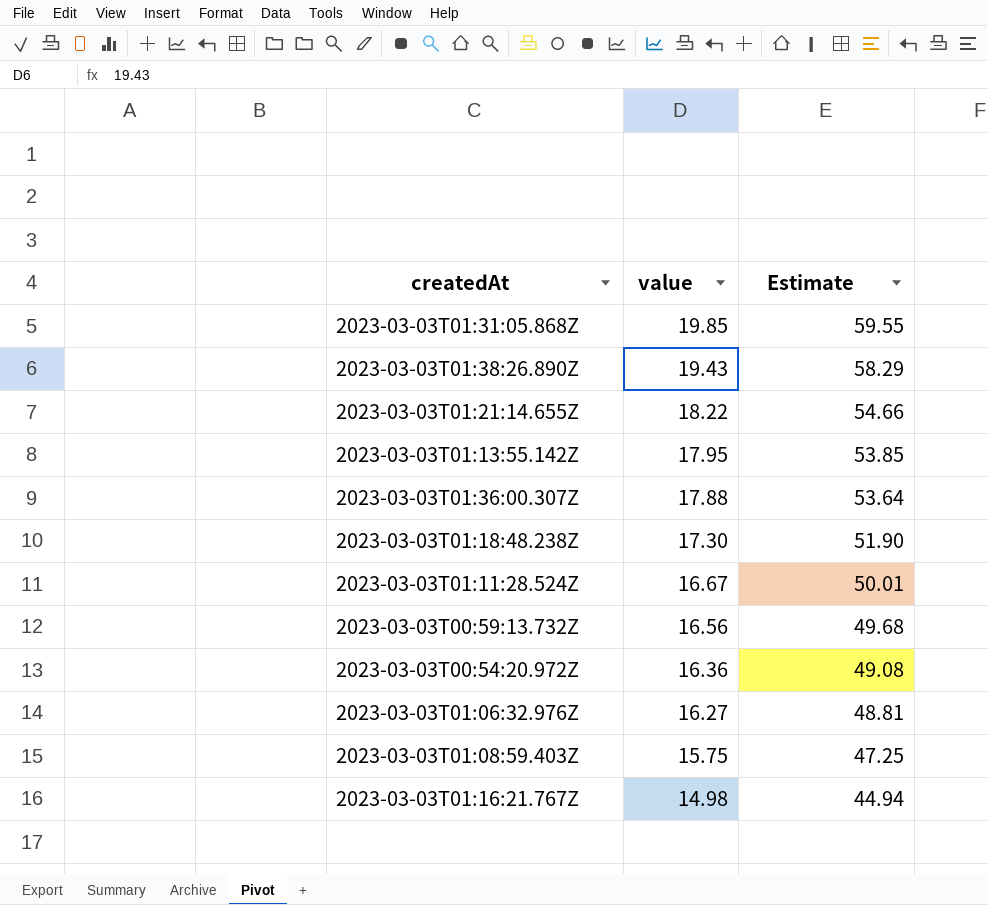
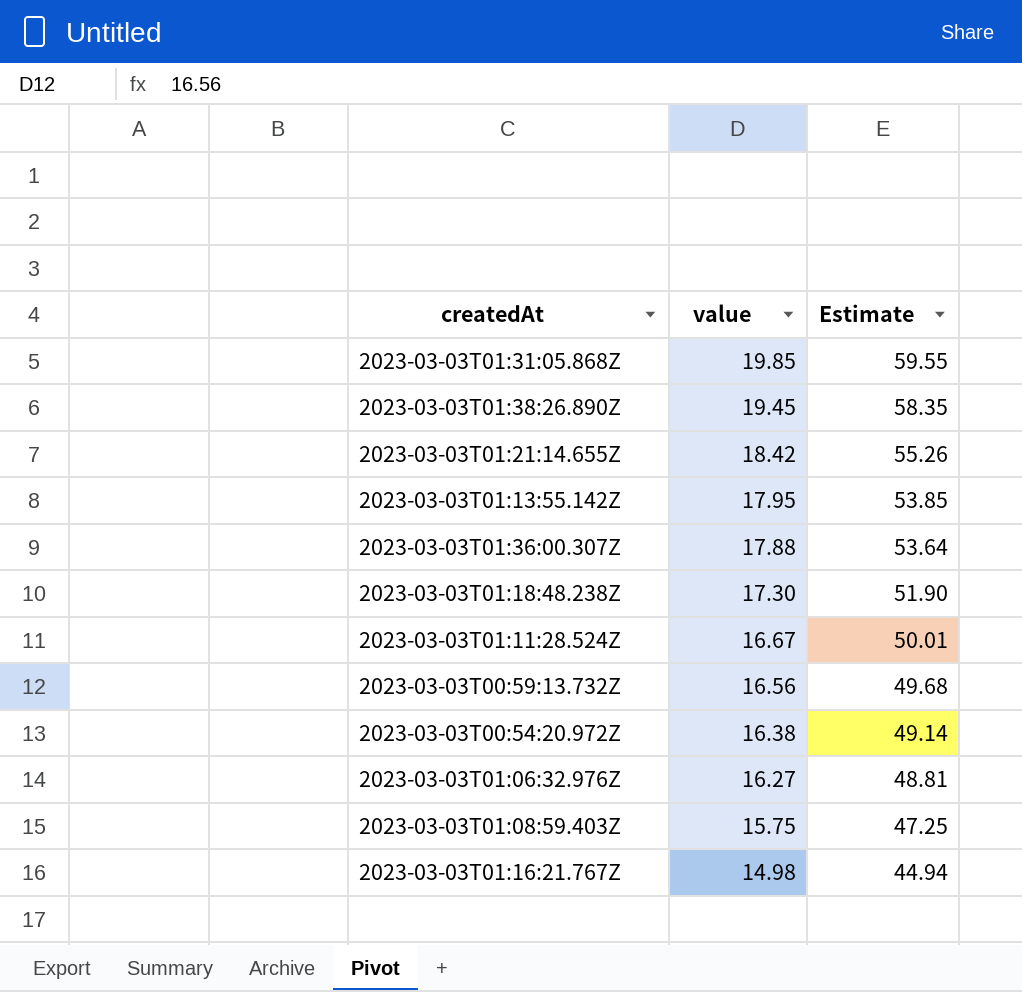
2023-03-03T01:38:26.890Z | value: 19.43 -> 19.45
2023-03-03T01:38:26.890Z | Estimate: 58.29 -> 58.35
2023-03-03T01:21:14.655Z | value: 18.22 -> 18.42
2023-03-03T01:21:14.655Z | Estimate: 54.66 -> 55.26
2023-03-03T00:54:20.972Z | value: 16.36 -> 16.38
2023-03-03T00:54:20.972Z | Estimate: 49.08 -> 49.14

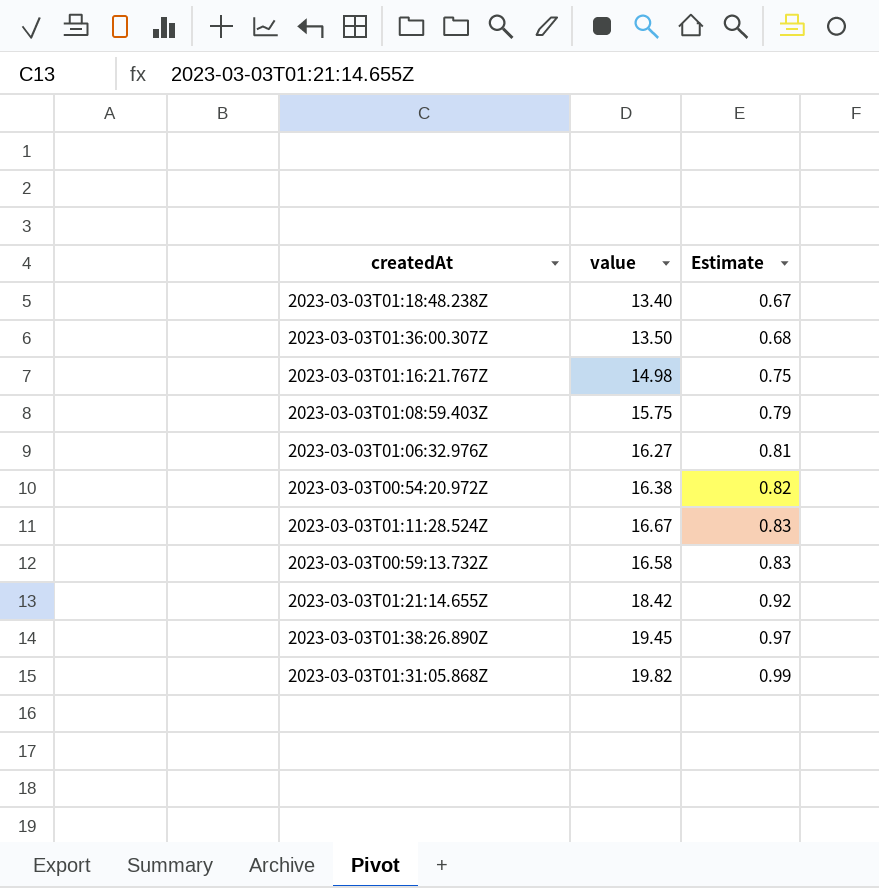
row order: value descending -> Estimate ascending
column Estimate | formula: [value] * 3 -> [value] * 0.05
row 2023-03-03T01:13:55.142Z: 17.95 | 53.85 -> none
2023-03-03T01:18:48.238Z | value: 17.30 -> 13.40
2023-03-03T01:36:00.307Z | value: 17.88 -> 13.50
2023-03-03T00:59:13.732Z | value: 16.56 -> 16.58
2023-03-03T01:31:05.868Z | value: 19.85 -> 19.82

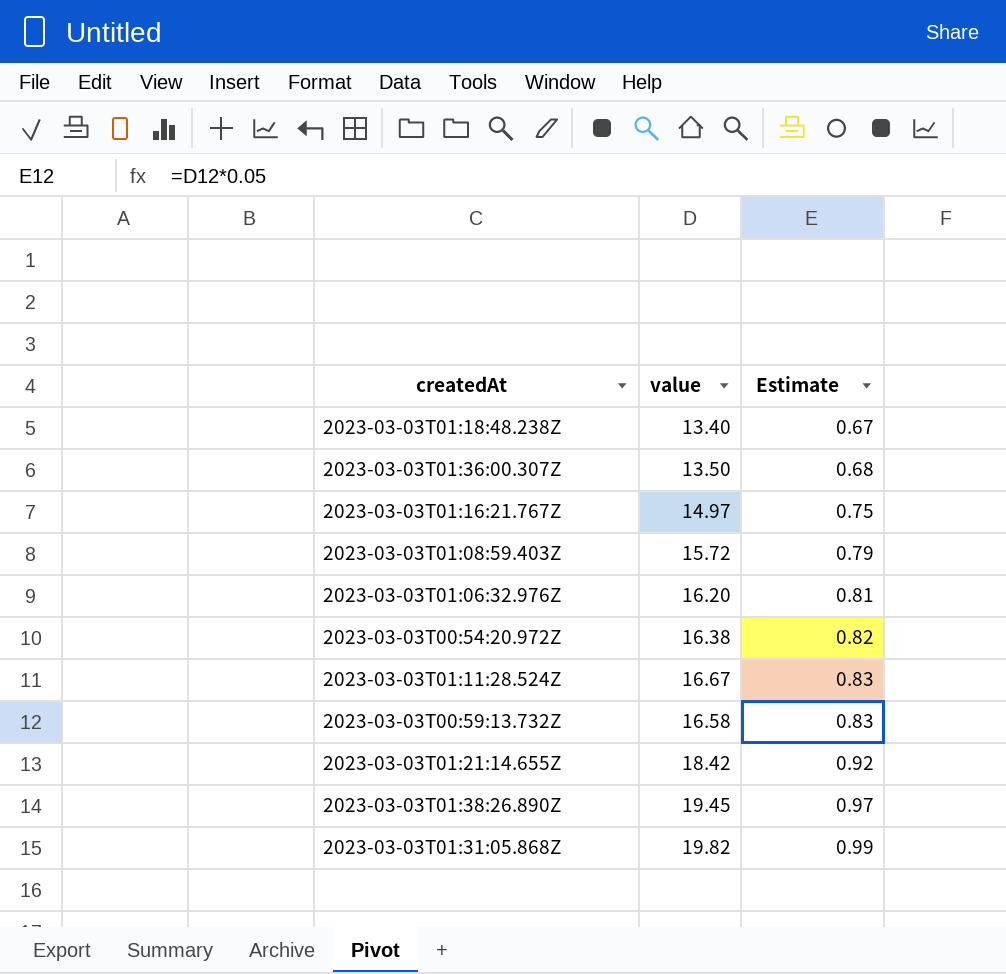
2023-03-03T01:16:21.767Z | value: 14.98 -> 14.97
2023-03-03T01:08:59.403Z | value: 15.75 -> 15.72
2023-03-03T01:06:32.976Z | value: 16.27 -> 16.20

